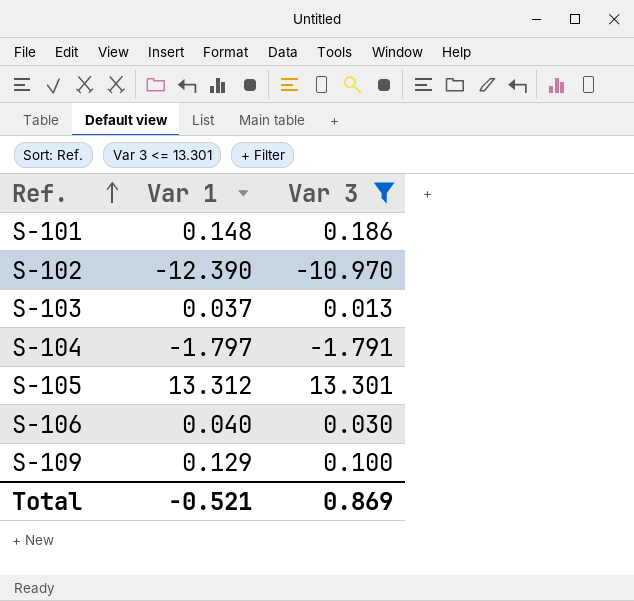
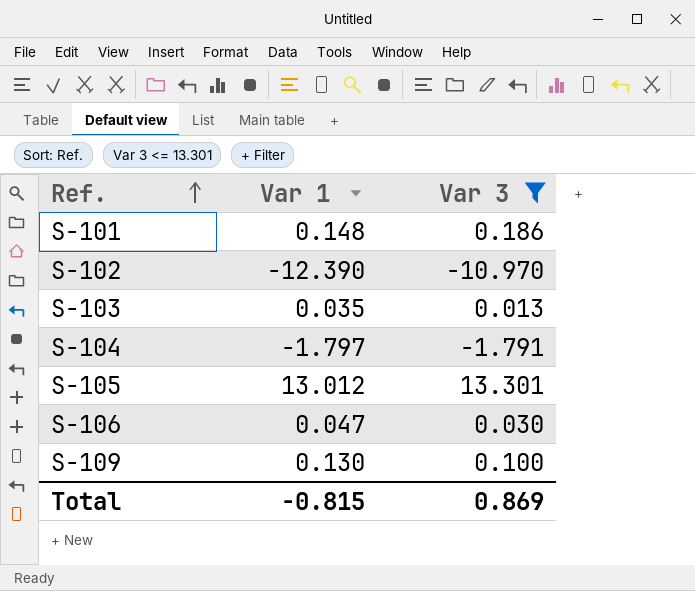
S-103 | Var 1: 0.037 -> 0.035
S-105 | Var 1: 13.312 -> 13.012
S-106 | Var 1: 0.040 -> 0.047
S-109 | Var 1: 0.129 -> 0.130
Total | Var 1: -0.521 -> -0.815

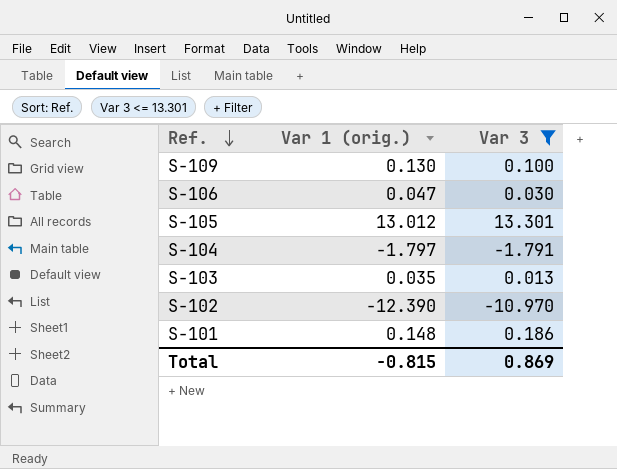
row order: Ref. ascending -> Ref. descending
column name: Var 1 -> Var 1 (orig.)

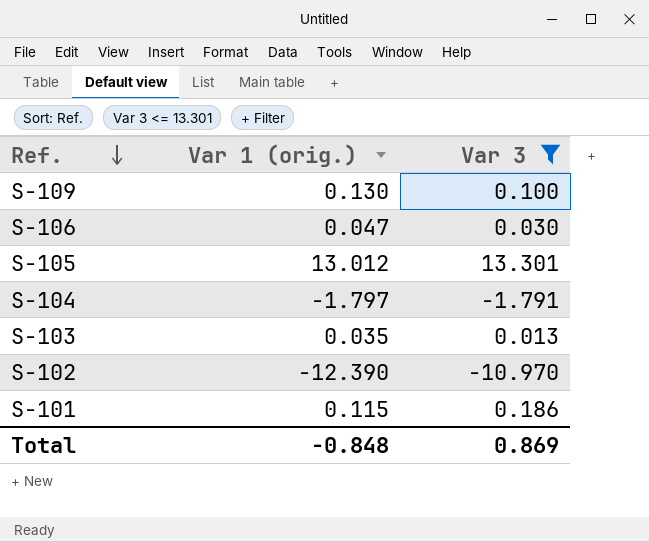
S-101 | Var 1 (orig.): 0.148 -> 0.115
Total | Var 1 (orig.): -0.815 -> -0.848

